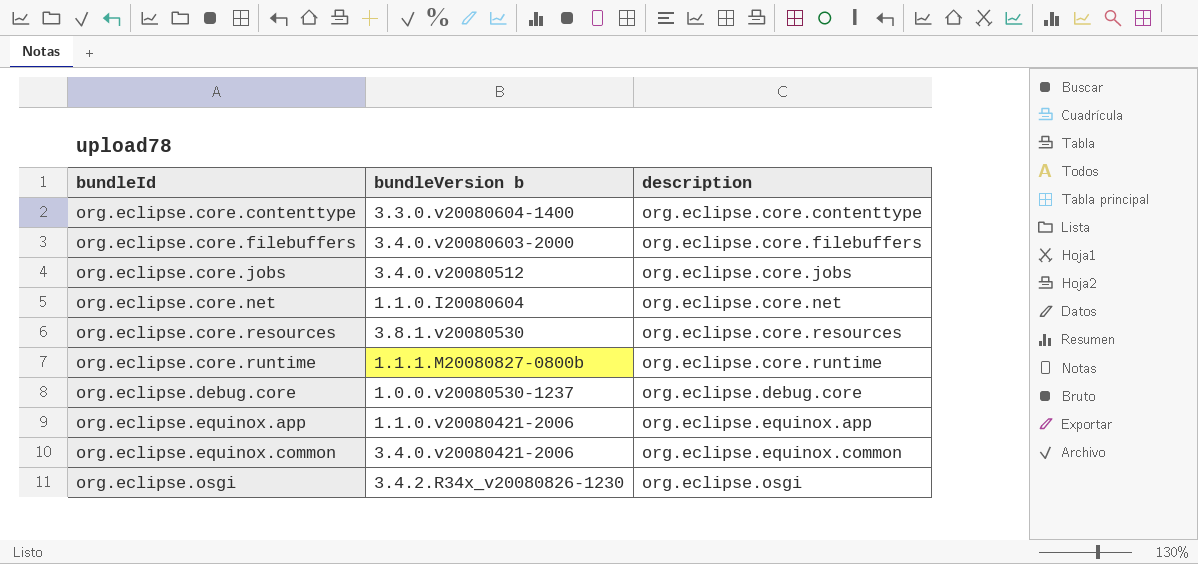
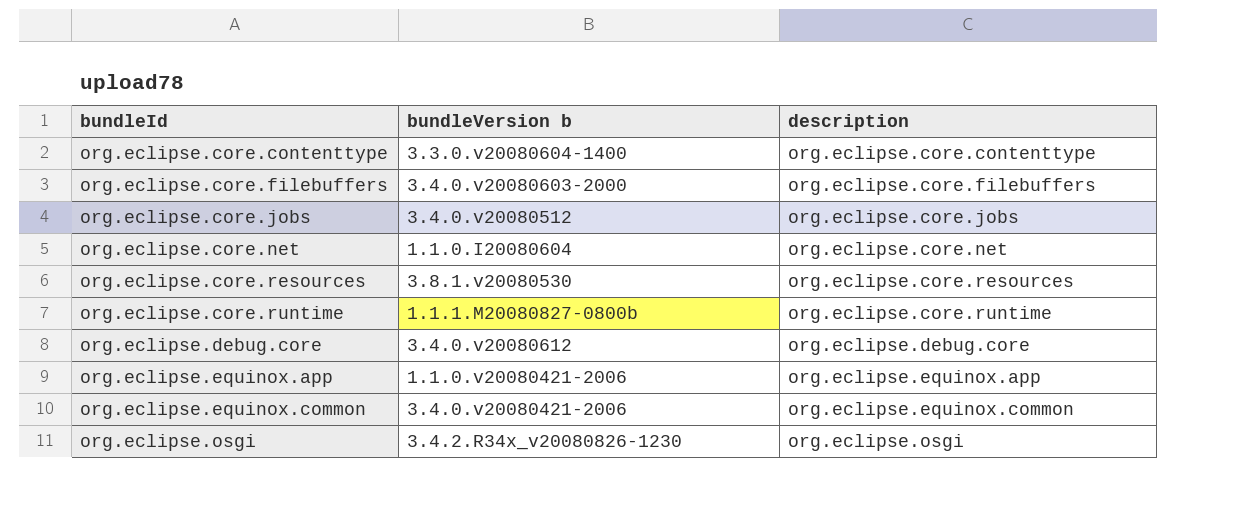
org.eclipse.debug.core | bundleVersion b: 1.0.0.v20080530-1237 -> 3.4.0.v20080612

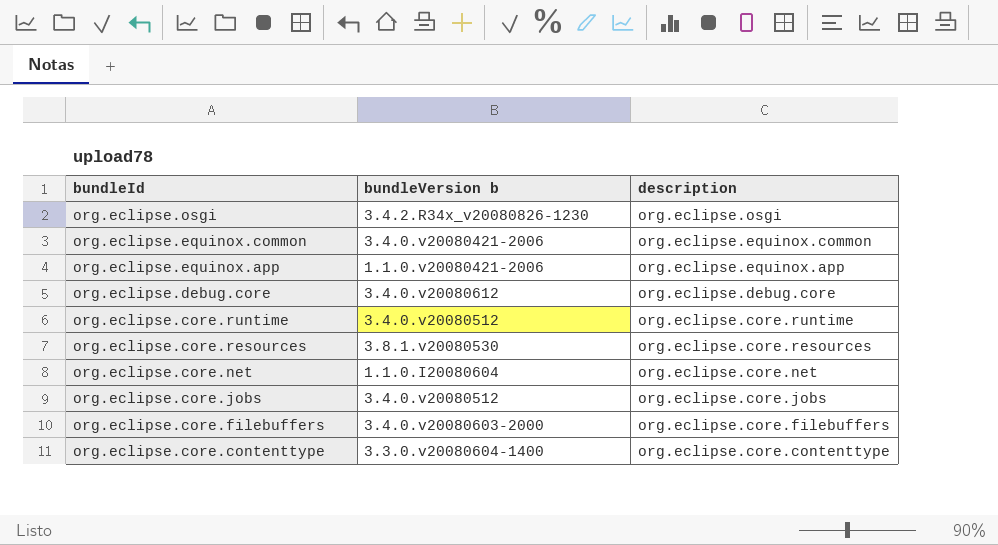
row order: bundleId ascending -> bundleId descending
org.eclipse.core.runtime | bundleVersion b: 1.1.1.M20080827-0800b -> 3.4.0.v20080512

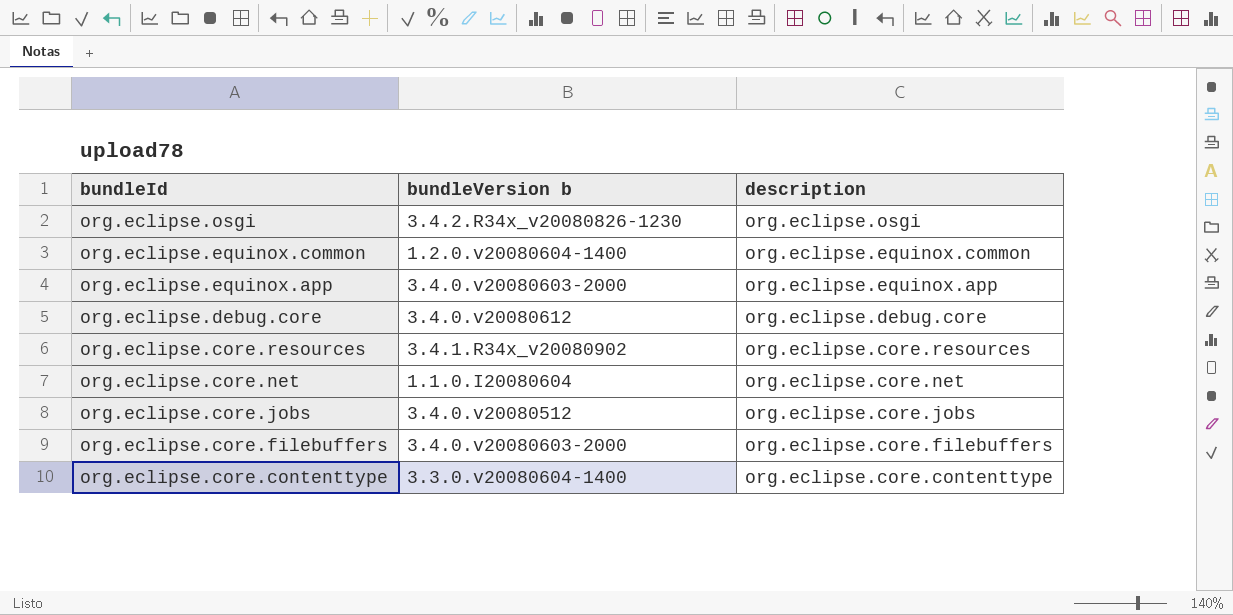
row org.eclipse.core.runtime: 3.4.0.v20080512 | org.eclipse.core.runtime -> none
org.eclipse.equinox.common | bundleVersion b: 3.4.0.v20080421-2006 -> 1.2.0.v20080604-1400
org.eclipse.equinox.app | bundleVersion b: 1.1.0.v20080421-2006 -> 3.4.0.v20080603-2000
org.eclipse.core.resources | bundleVersion b: 3.8.1.v20080530 -> 3.4.1.R34x_v20080902

